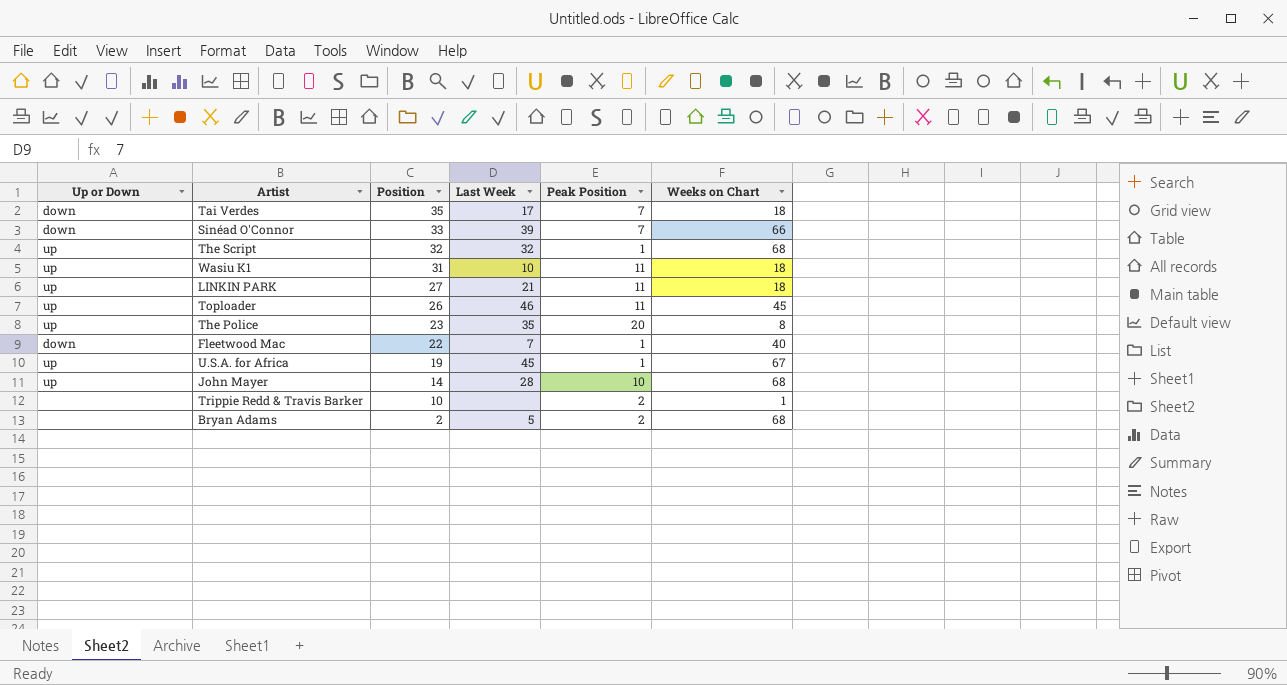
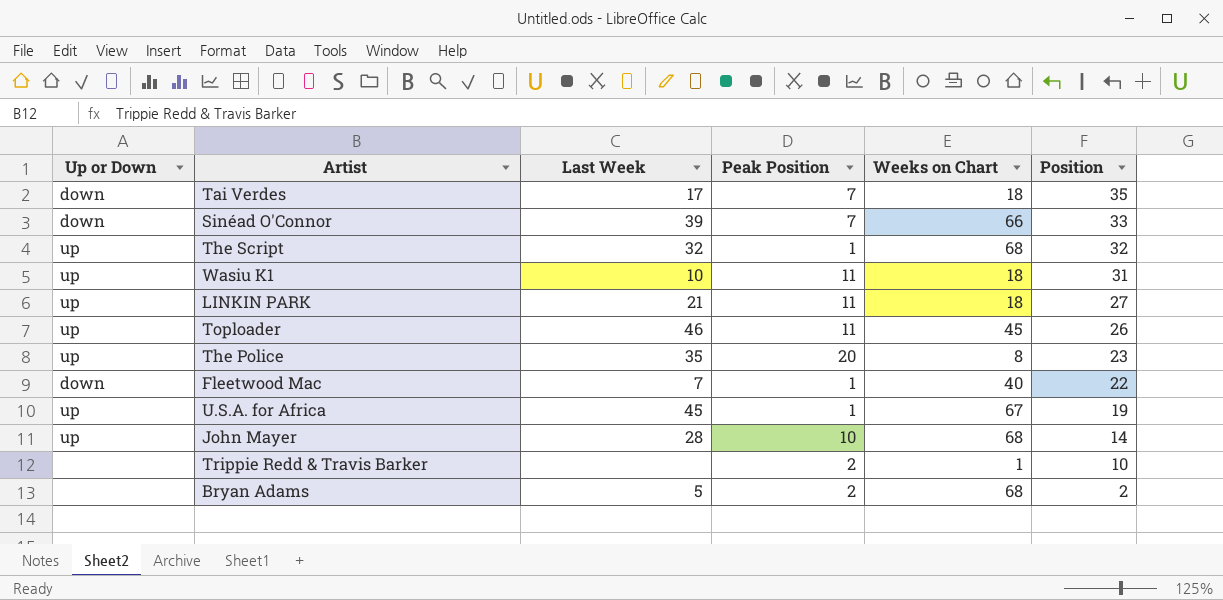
column Position | position: 3 -> 6

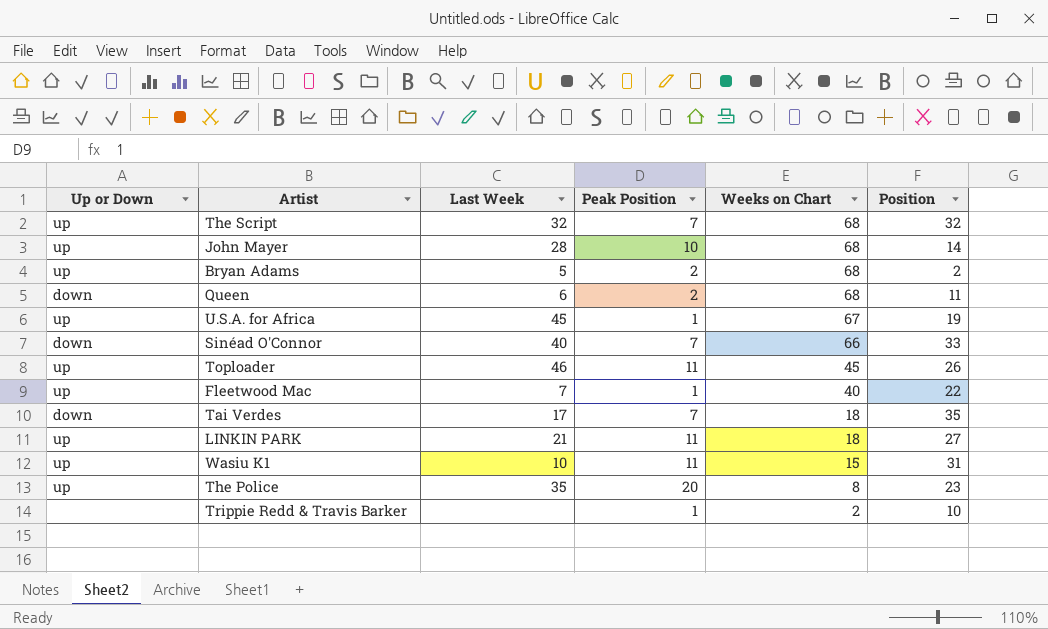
row order: Position descending -> Weeks on Chart descending
The Script | Peak Position: 1 -> 7
Bryan Adams | Up or Down: none -> up
row Queen: none -> down | 6 | 2 | 68 | 11
Sinéad O'Connor | Last Week: 39 -> 40
Fleetwood Mac | Up or Down: down -> up
Wasiu K1 | Weeks on Chart: 18 -> 15
Trippie Redd & Travis Barker | Peak Position: 2 -> 1
Trippie Redd & Travis Barker | Weeks on Chart: 1 -> 2

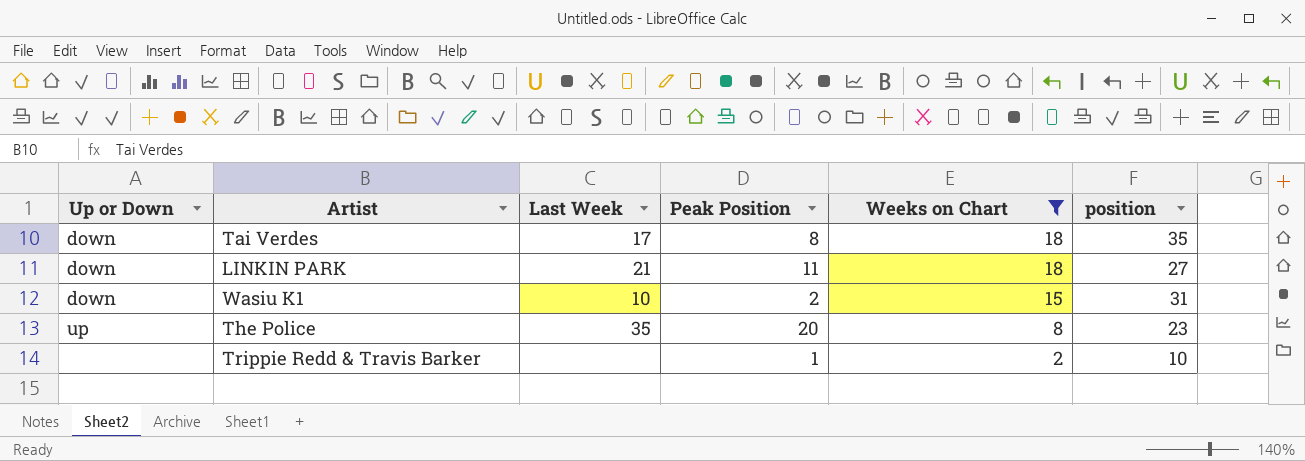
filter: none -> Weeks on Chart <= 18
column name: Position -> position
Tai Verdes | Peak Position: 7 -> 8
LINKIN PARK | Up or Down: up -> down
Wasiu K1 | Up or Down: up -> down
Wasiu K1 | Peak Position: 11 -> 2

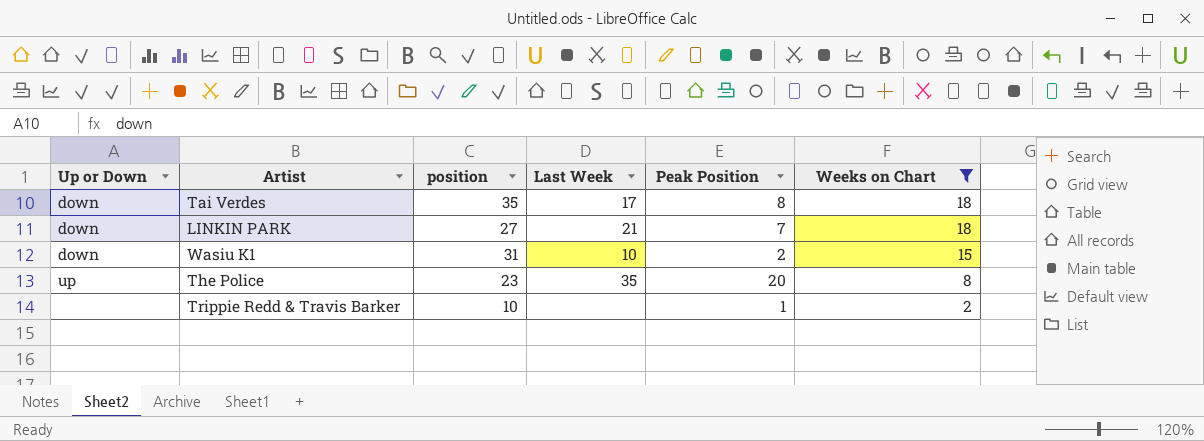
column position | position: 6 -> 3
LINKIN PARK | Peak Position: 11 -> 7

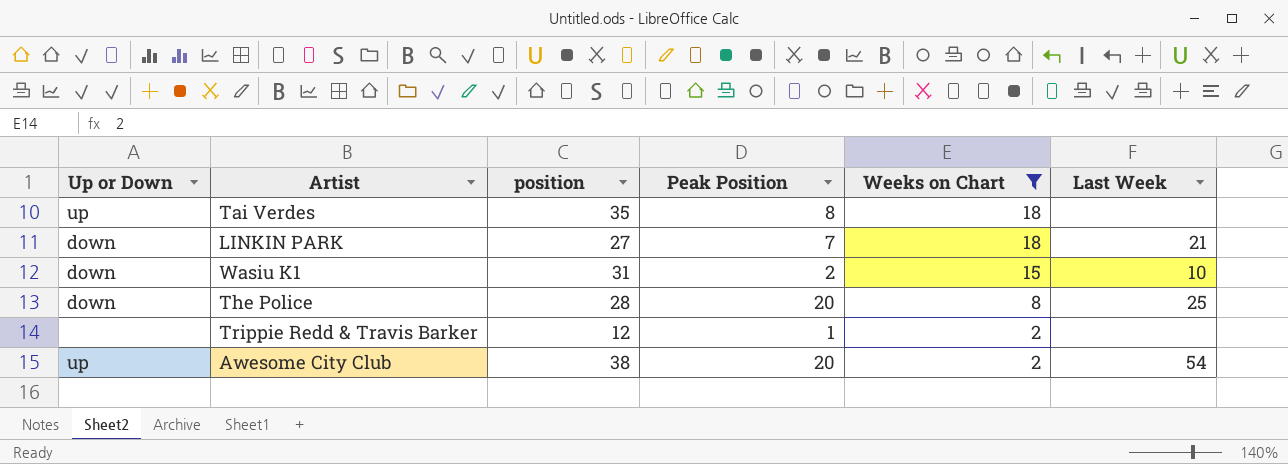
column Last Week | position: 4 -> 6
Tai Verdes | Up or Down: down -> up
Tai Verdes | Last Week: 17 -> none
The Police | Up or Down: up -> down
The Police | position: 23 -> 28
The Police | Last Week: 35 -> 25
Trippie Redd & Travis Barker | position: 10 -> 12
row Awesome City Club: none -> up | 38 | 20 | 2 | 54

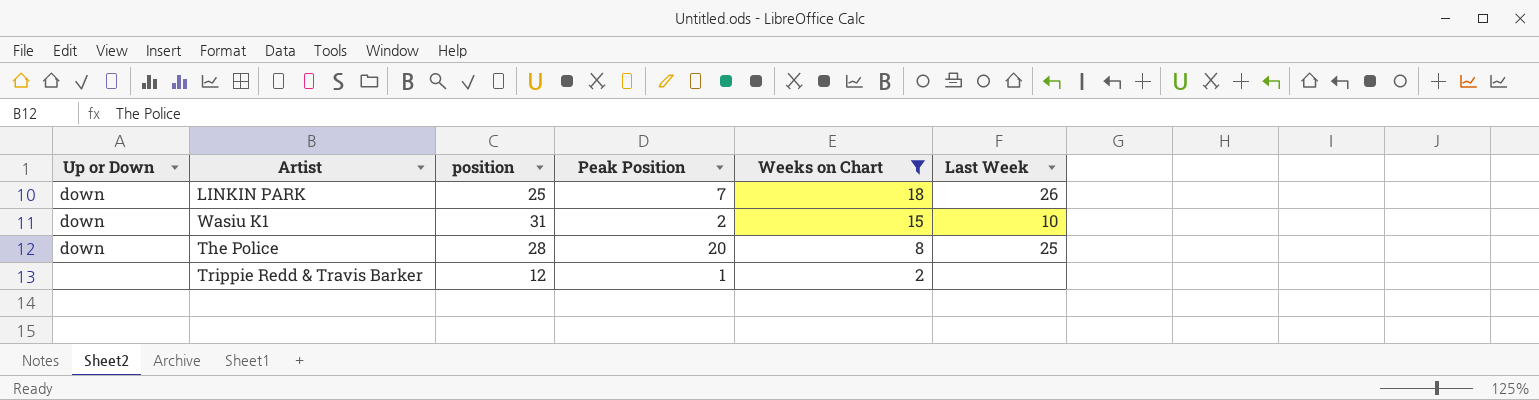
row Tai Verdes: up | 35 | 8 | 18 | none -> none
row Awesome City Club: up | 38 | 20 | 2 | 54 -> none
LINKIN PARK | position: 27 -> 25
LINKIN PARK | Last Week: 21 -> 26

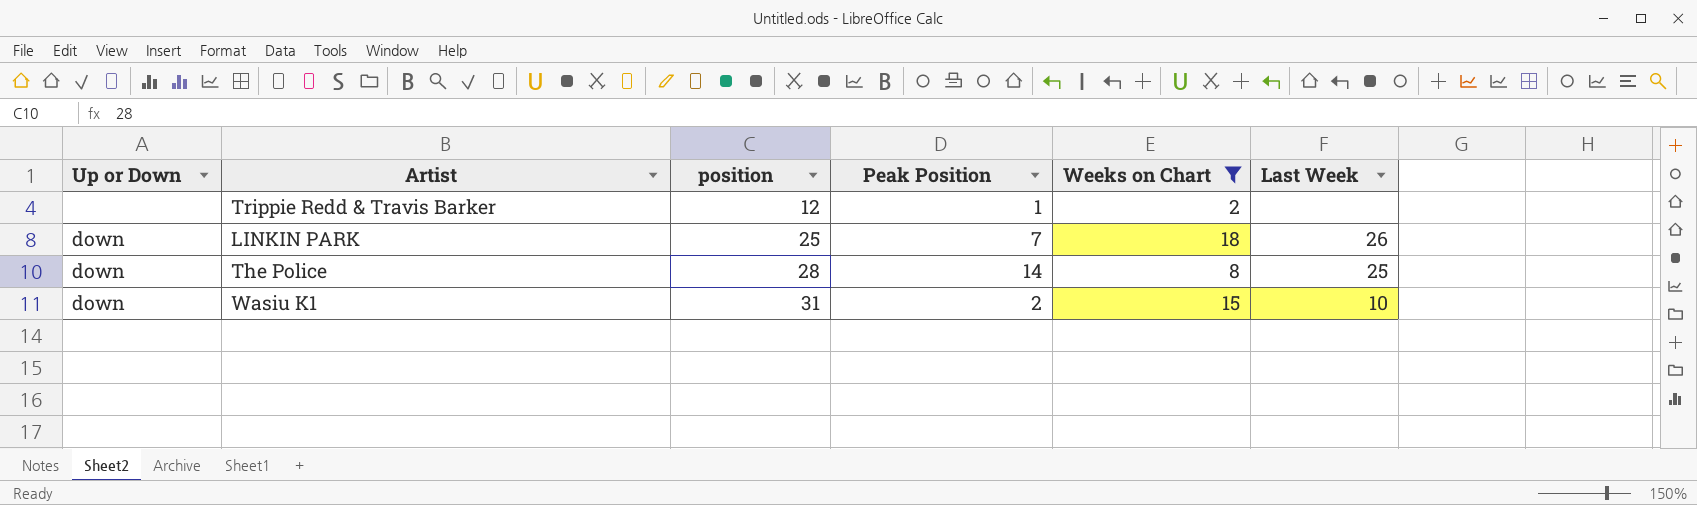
row order: Weeks on Chart descending -> position ascending
The Police | Peak Position: 20 -> 14

